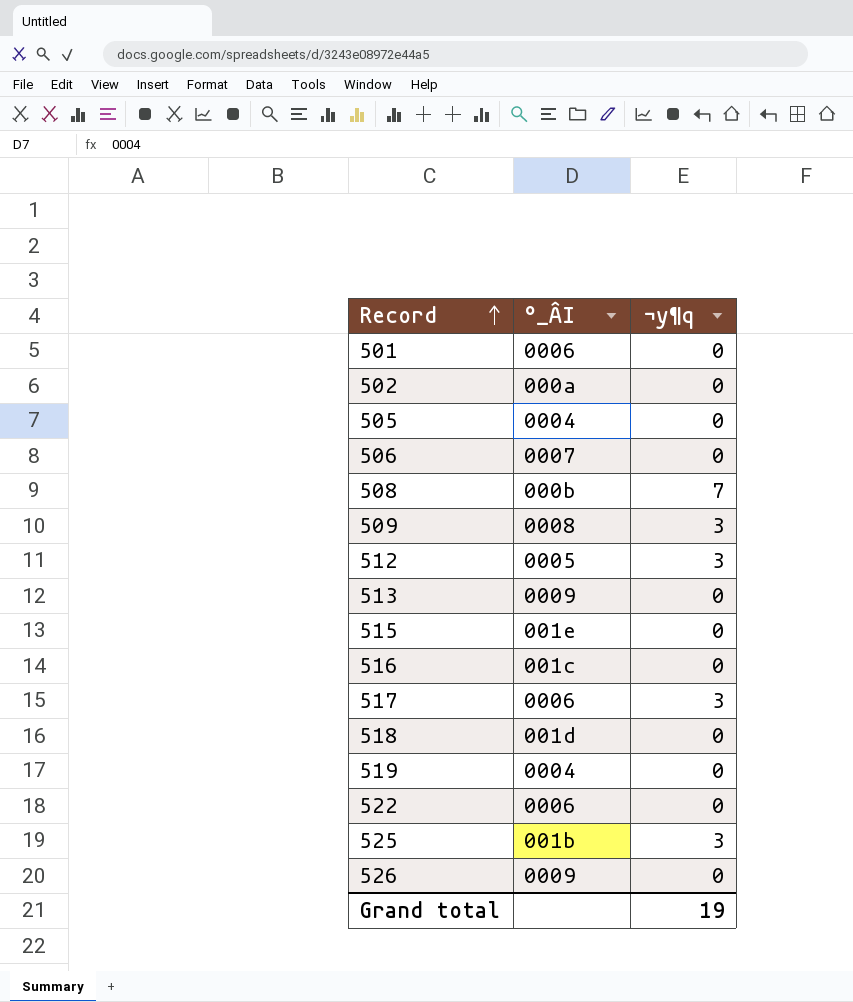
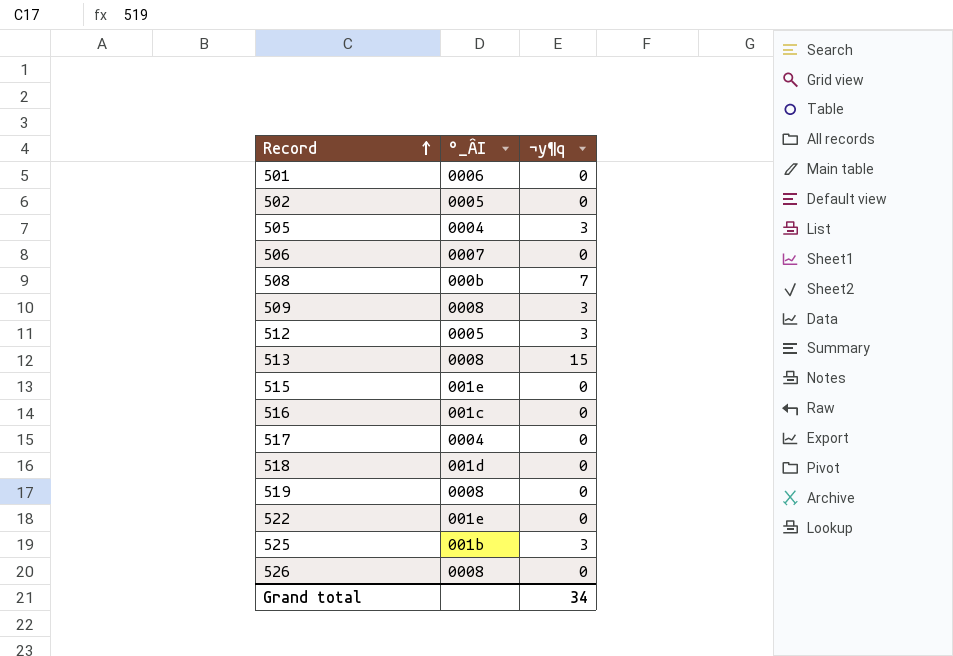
502 | °_ÂI: 000a -> 0005
505 | ¬y¶q: 0 -> 3
513 | °_ÂI: 0009 -> 0008
513 | ¬y¶q: 0 -> 15
517 | °_ÂI: 0006 -> 0004
517 | ¬y¶q: 3 -> 0
519 | °_ÂI: 0004 -> 0008
522 | °_ÂI: 0006 -> 001e
526 | °_ÂI: 0009 -> 0008
Grand total | ¬y¶q: 19 -> 34

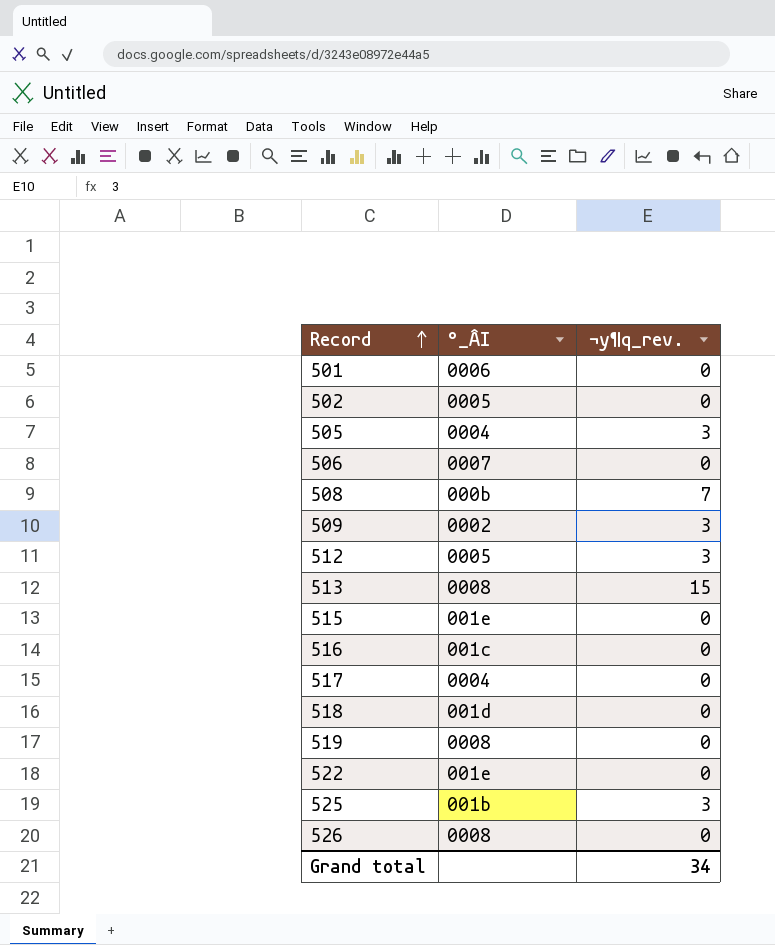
column name: ¬y¶q -> ¬y¶q_rev.
509 | °_ÂI: 0008 -> 0002

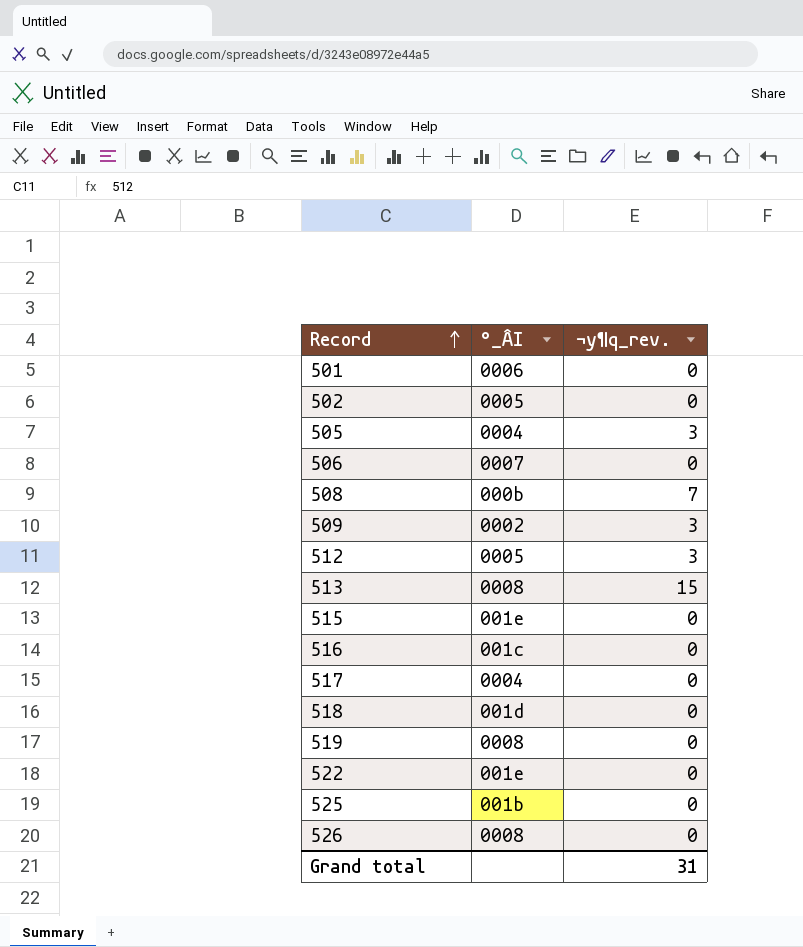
525 | ¬y¶q_rev.: 3 -> 0
Grand total | ¬y¶q_rev.: 34 -> 31

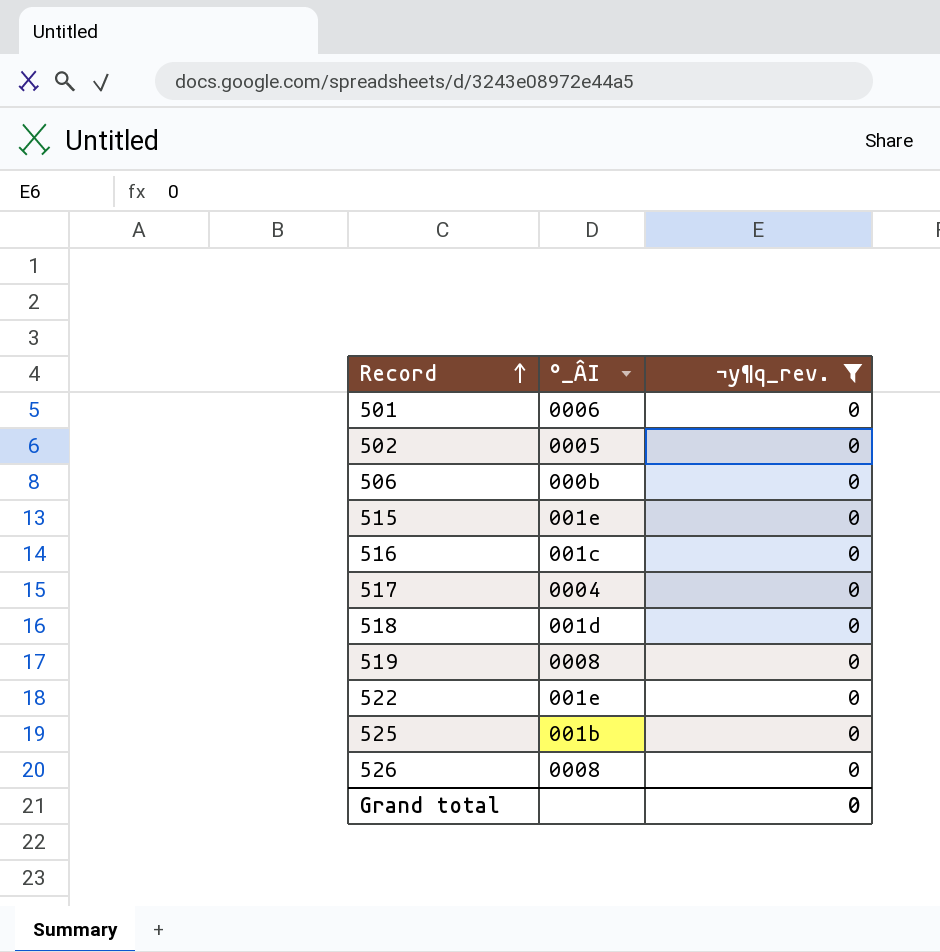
filter: none -> ¬y¶q_rev. = 0
506 | °_ÂI: 0007 -> 000b
Grand total | ¬y¶q_rev.: 31 -> 0

